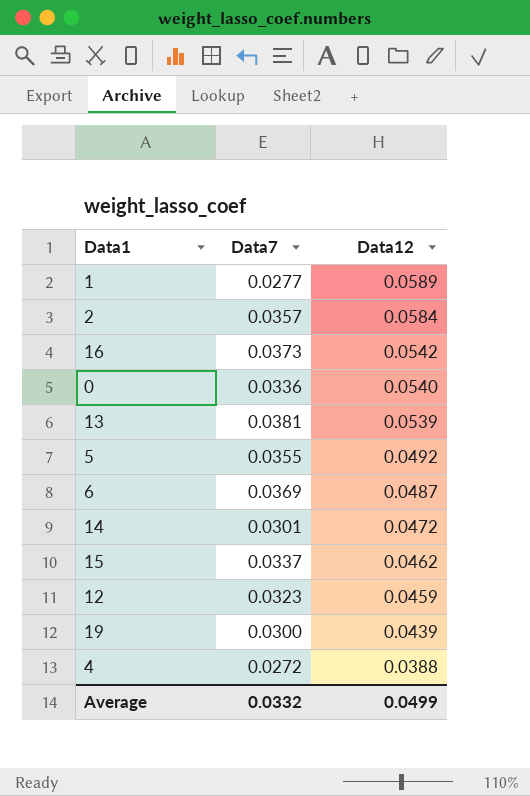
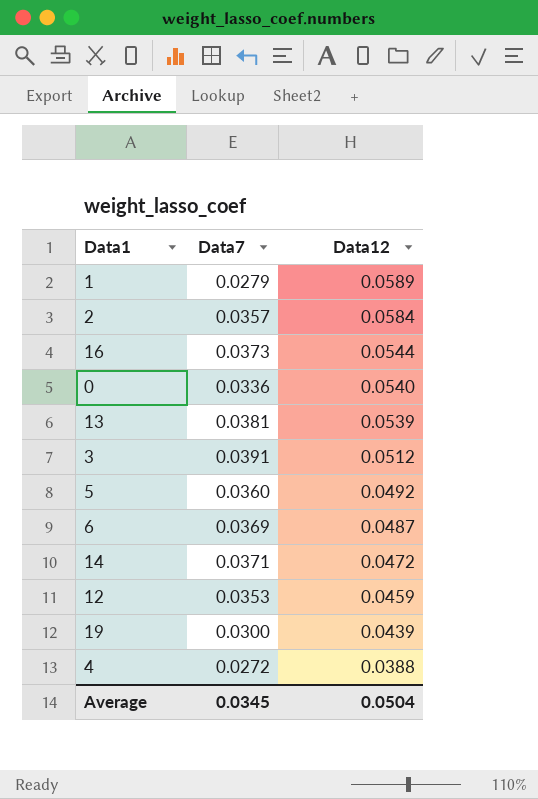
row 15: 0.0337 | 0.0462 -> none
1 | Data7: 0.0277 -> 0.0279
16 | Data12: 0.0542 -> 0.0544
row 3: none -> 0.0391 | 0.0512
5 | Data7: 0.0355 -> 0.0360
14 | Data7: 0.0301 -> 0.0371
12 | Data7: 0.0323 -> 0.0353
Average | Data7: 0.0332 -> 0.0345
Average | Data12: 0.0499 -> 0.0504

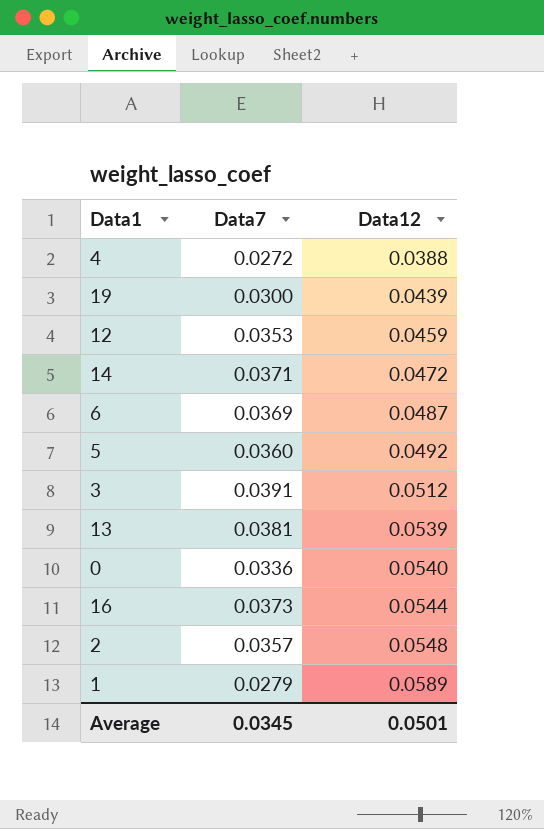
row order: Data12 descending -> Data12 ascending
2 | Data12: 0.0584 -> 0.0548
Average | Data12: 0.0504 -> 0.0501

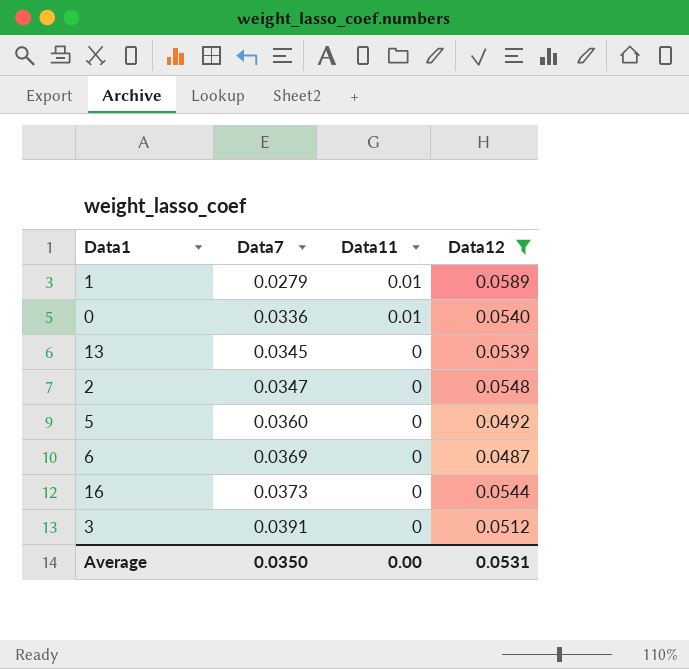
filter: none -> Data12 >= 0.0487
row order: Data12 ascending -> Data7 ascending
column Data11 | position: none -> 3
13 | Data7: 0.0381 -> 0.0345
2 | Data7: 0.0357 -> 0.0347
Average | Data7: 0.0345 -> 0.0350
Average | Data12: 0.0501 -> 0.0531

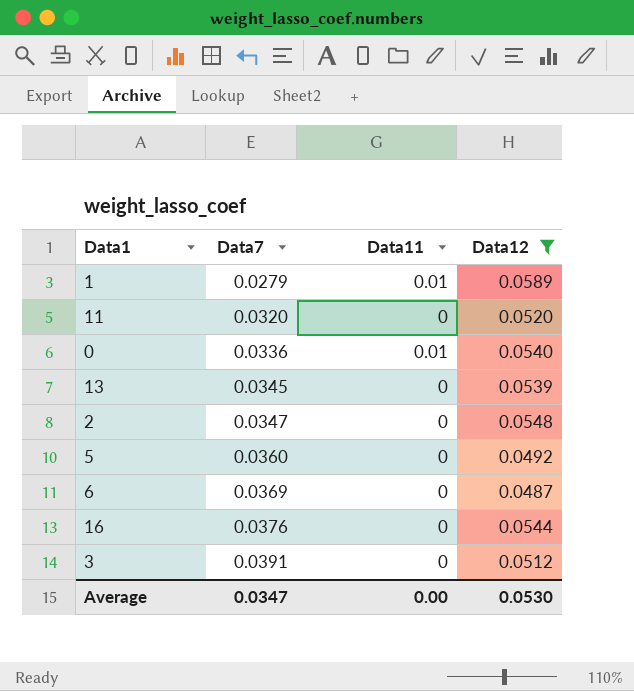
row 11: none -> 0.0320 | 0 | 0.0520
16 | Data7: 0.0373 -> 0.0376
Average | Data7: 0.0350 -> 0.0347
Average | Data12: 0.0531 -> 0.0530

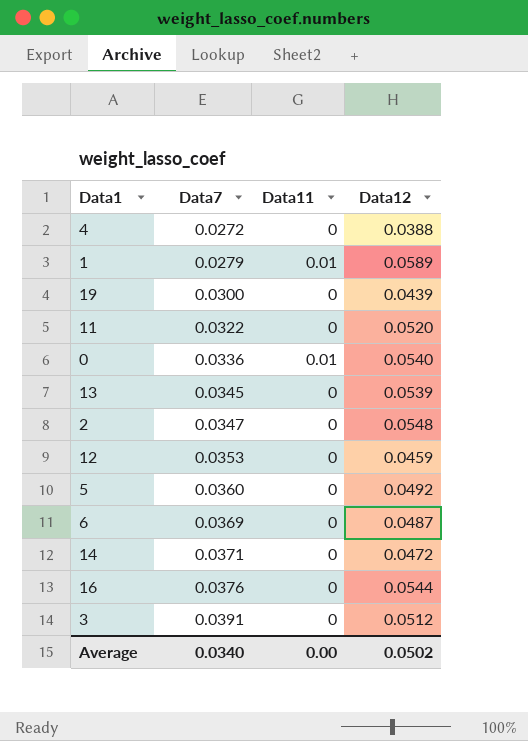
filter: Data12 >= 0.0487 -> none
11 | Data7: 0.0320 -> 0.0322
Average | Data7: 0.0347 -> 0.0340
Average | Data12: 0.0530 -> 0.0502

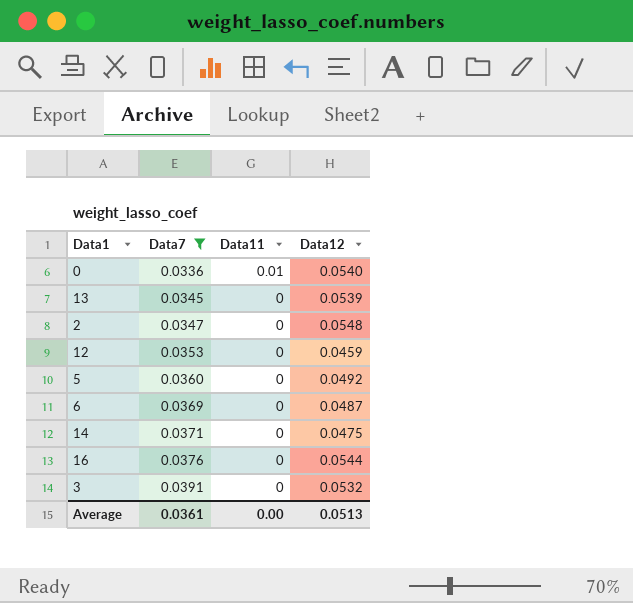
filter: none -> Data7 >= 0.0336
14 | Data12: 0.0472 -> 0.0475
3 | Data12: 0.0512 -> 0.0532
Average | Data7: 0.0340 -> 0.0361
Average | Data12: 0.0502 -> 0.0513

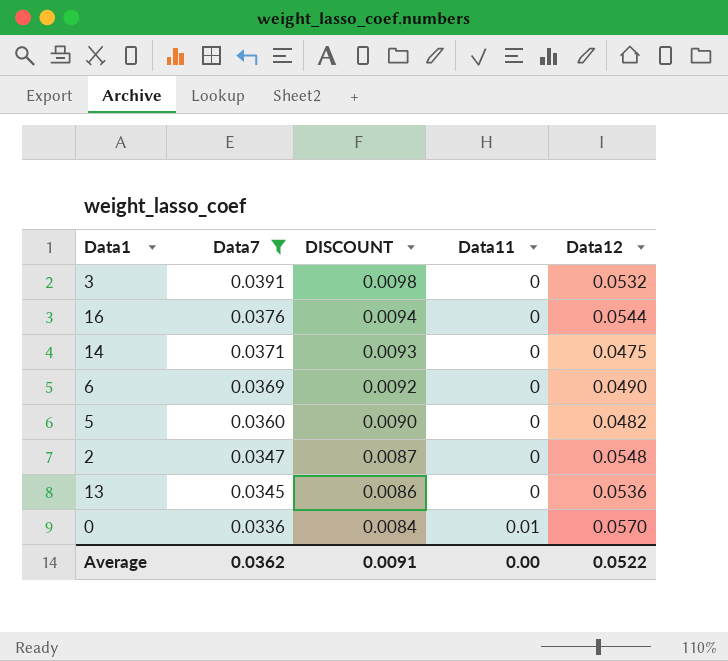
row order: Data7 ascending -> Data7 descending
column DISCOUNT | formula: none -> [Data7] * 0.25
row 12: 0.0353 | 0 | 0.0459 -> none
6 | Data12: 0.0487 -> 0.0490
5 | Data12: 0.0492 -> 0.0482
13 | Data12: 0.0539 -> 0.0536
0 | Data12: 0.0540 -> 0.0570
Average | Data7: 0.0361 -> 0.0362
Average | Data12: 0.0513 -> 0.0522

